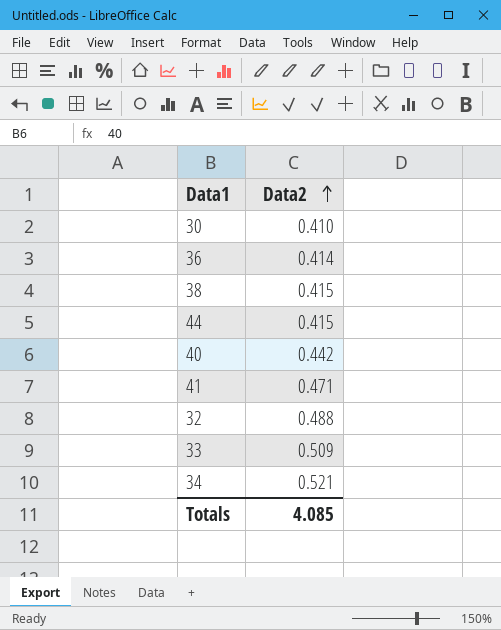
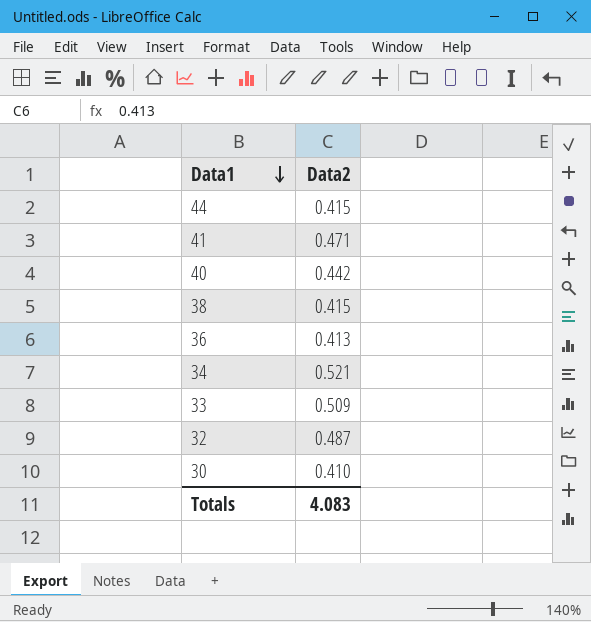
row order: Data2 ascending -> Data1 descending
36 | Data2: 0.414 -> 0.413
32 | Data2: 0.488 -> 0.487
Totals | Data2: 4.085 -> 4.083

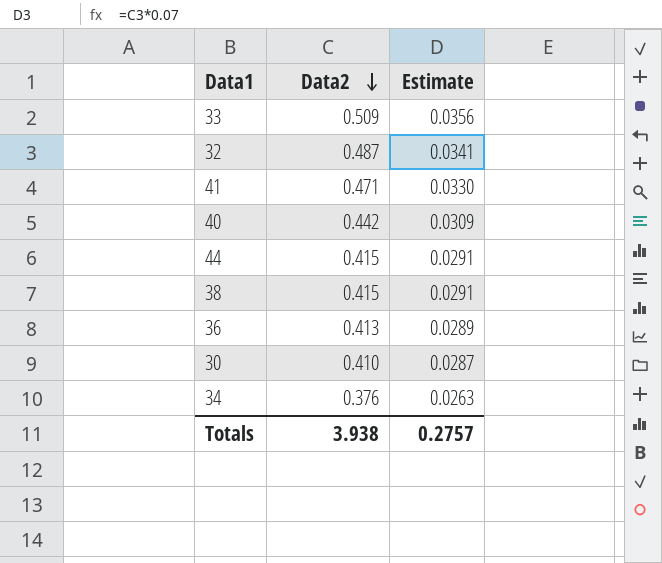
row order: Data1 descending -> Data2 descending
column Estimate | formula: none -> [Data2] * 0.07
34 | Data2: 0.521 -> 0.376
Totals | Data2: 4.083 -> 3.938

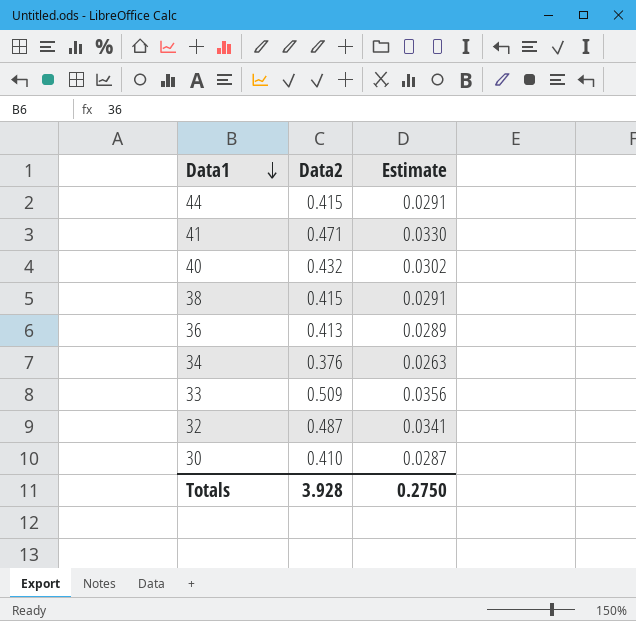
row order: Data2 descending -> Data1 descending
40 | Data2: 0.442 -> 0.432
40 | Estimate: 0.0309 -> 0.0302
Totals | Data2: 3.938 -> 3.928
Totals | Estimate: 0.2757 -> 0.2750

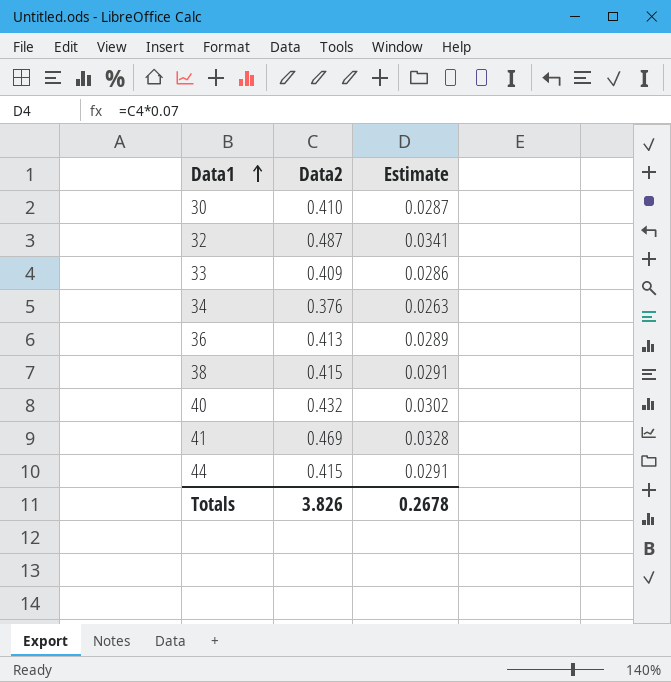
row order: Data1 descending -> Data1 ascending
33 | Data2: 0.509 -> 0.409
33 | Estimate: 0.0356 -> 0.0286
41 | Data2: 0.471 -> 0.469
41 | Estimate: 0.0330 -> 0.0328
Totals | Data2: 3.928 -> 3.826
Totals | Estimate: 0.2750 -> 0.2678

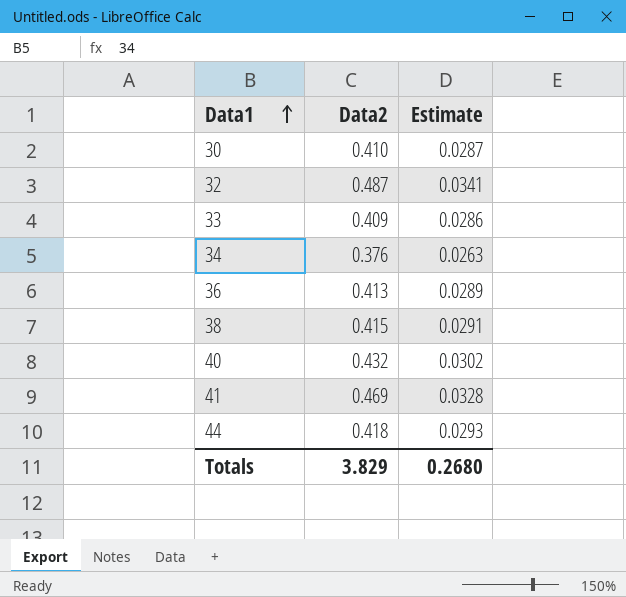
44 | Data2: 0.415 -> 0.418
44 | Estimate: 0.0291 -> 0.0293
Totals | Data2: 3.826 -> 3.829
Totals | Estimate: 0.2678 -> 0.2680

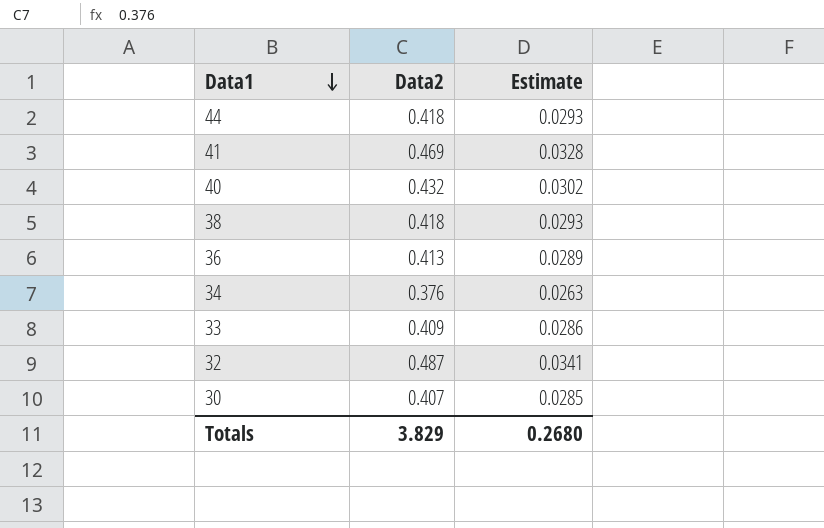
row order: Data1 ascending -> Data1 descending
38 | Data2: 0.415 -> 0.418
38 | Estimate: 0.0291 -> 0.0293
30 | Data2: 0.410 -> 0.407
30 | Estimate: 0.0287 -> 0.0285

